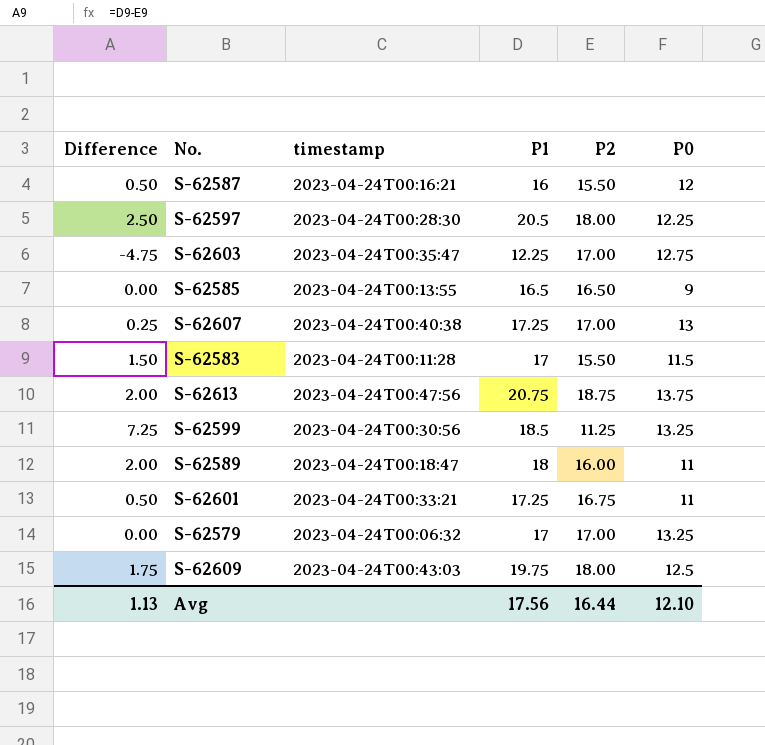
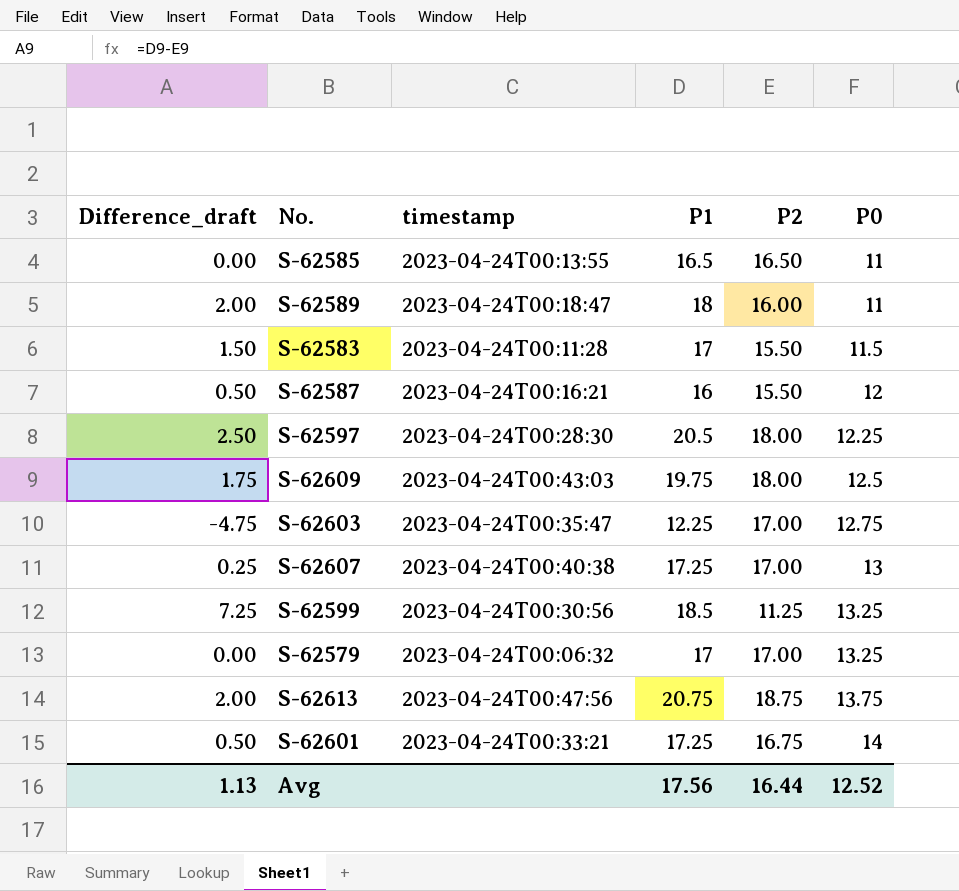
row order: none -> P0 ascending
column name: Difference -> Difference_draft
S-62585 | P0: 9 -> 11
S-62601 | P0: 11 -> 14
Avg | P0: 12.10 -> 12.52

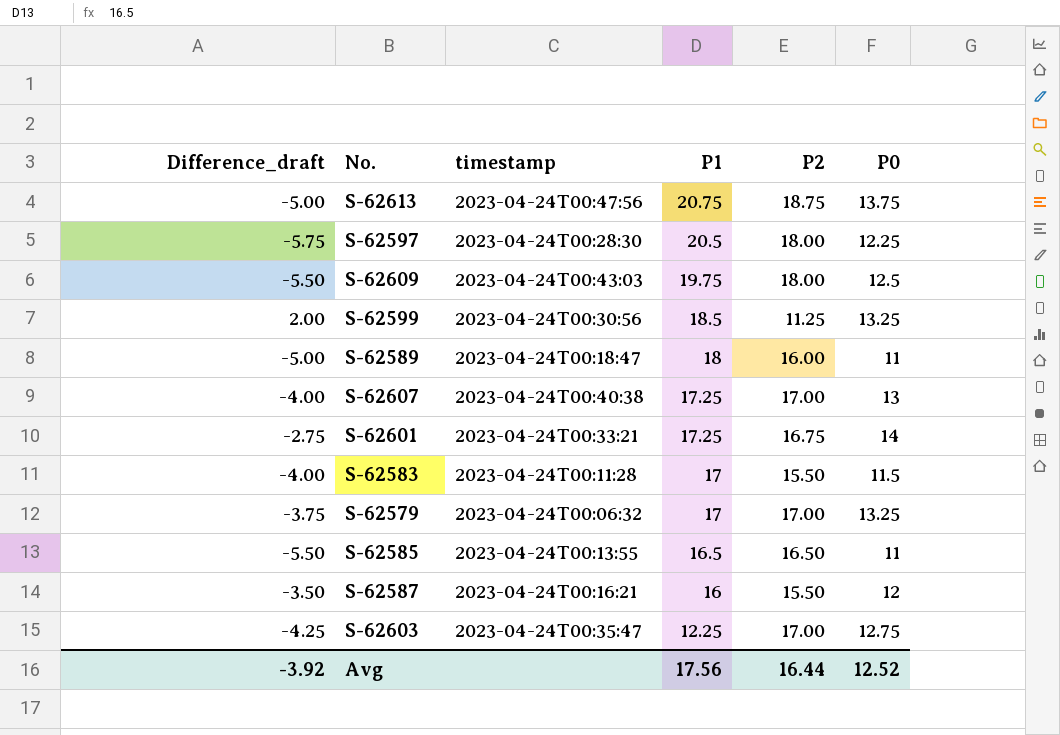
row order: P0 ascending -> P1 descending
column Difference_draft | formula: [P1] - [P2] -> [P0] - [P2]
Avg | Difference_draft: 1.13 -> -3.92

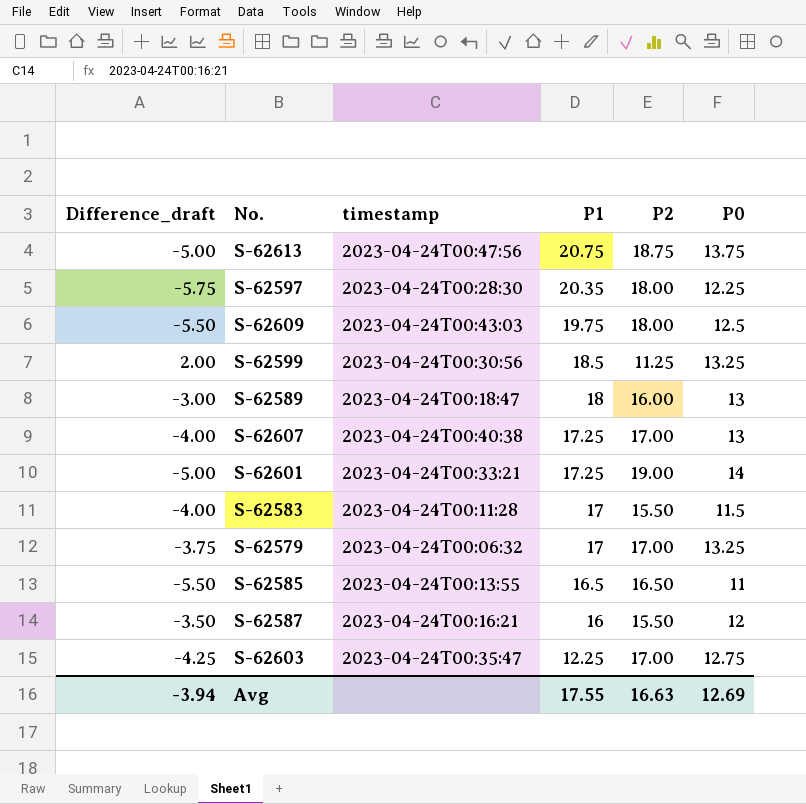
S-62597 | P1: 20.5 -> 20.35
S-62589 | Difference_draft: -5.00 -> -3.00
S-62589 | P0: 11 -> 13
S-62601 | Difference_draft: -2.75 -> -5.00
S-62601 | P2: 16.75 -> 19.00
Avg | Difference_draft: -3.92 -> -3.94
Avg | P1: 17.56 -> 17.55
Avg | P2: 16.44 -> 16.63
Avg | P0: 12.52 -> 12.69

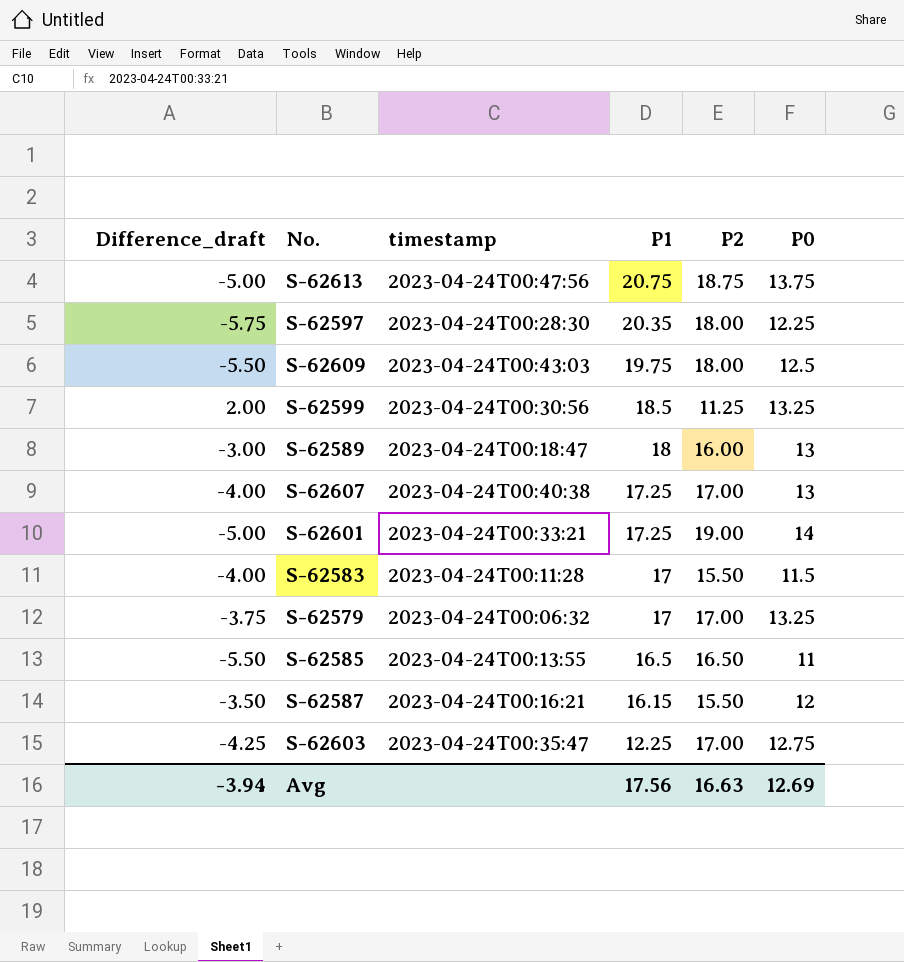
S-62587 | P1: 16 -> 16.15
Avg | P1: 17.55 -> 17.56

